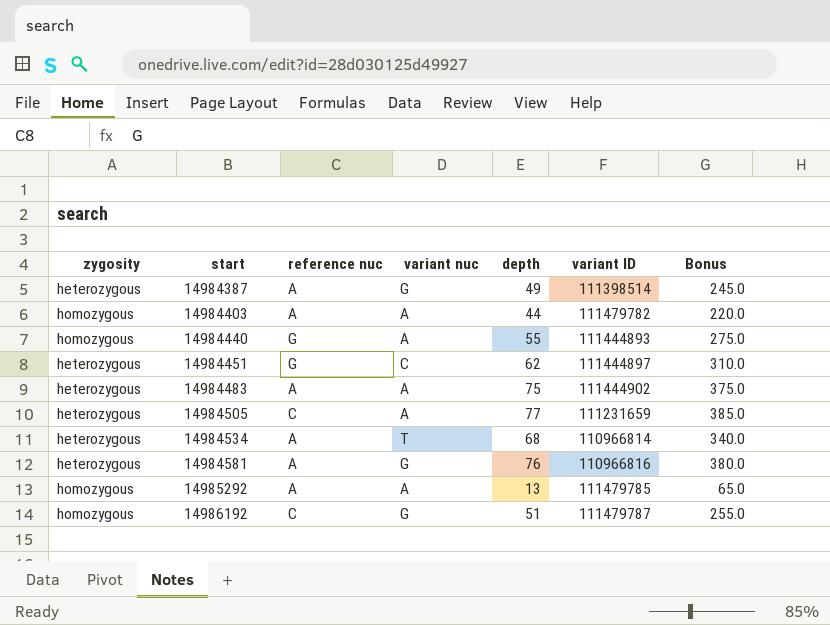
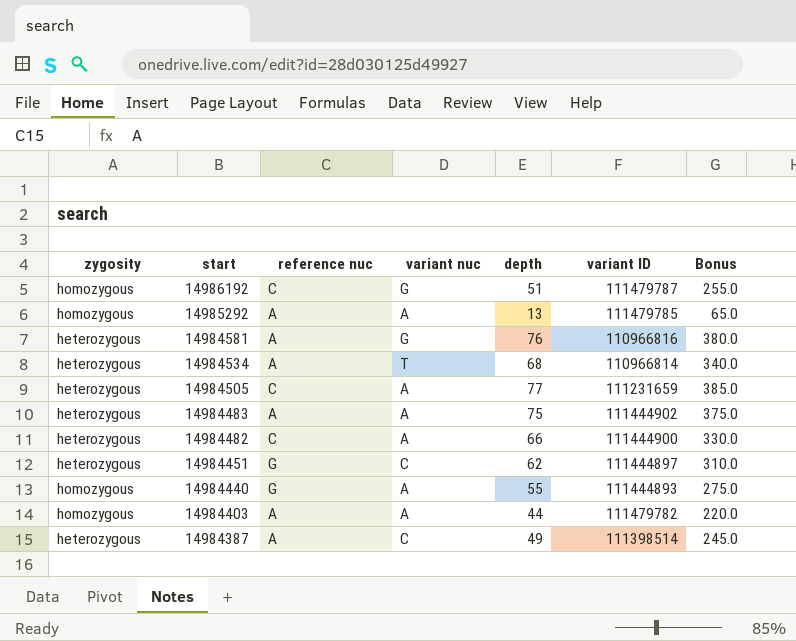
row order: start ascending -> start descending
row 14984482: none -> heterozygous | C | A | 66 | 111444900 | 330.0
14984387 | variant nuc: G -> C

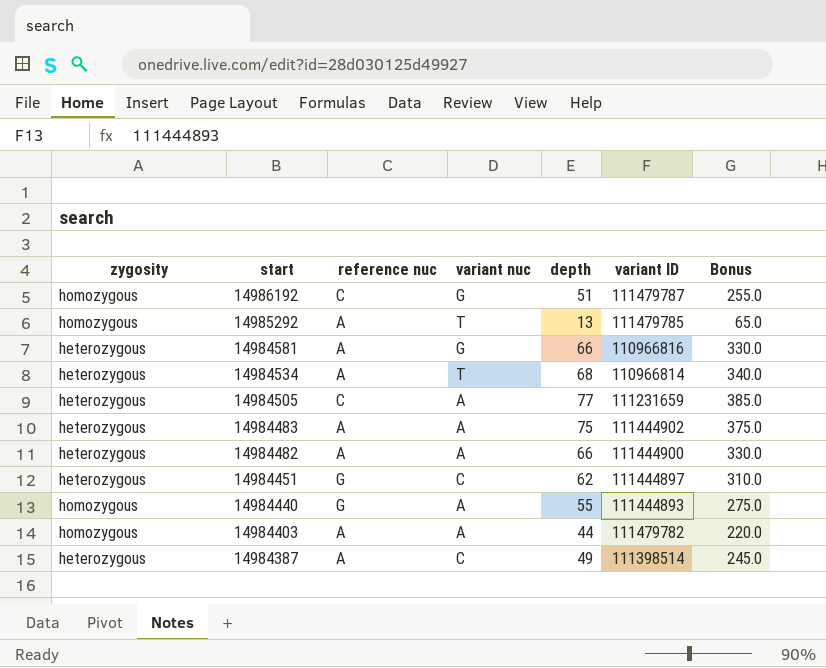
14985292 | variant nuc: A -> T
14984581 | depth: 76 -> 66
14984581 | Bonus: 380.0 -> 330.0
14984482 | reference nuc: C -> A

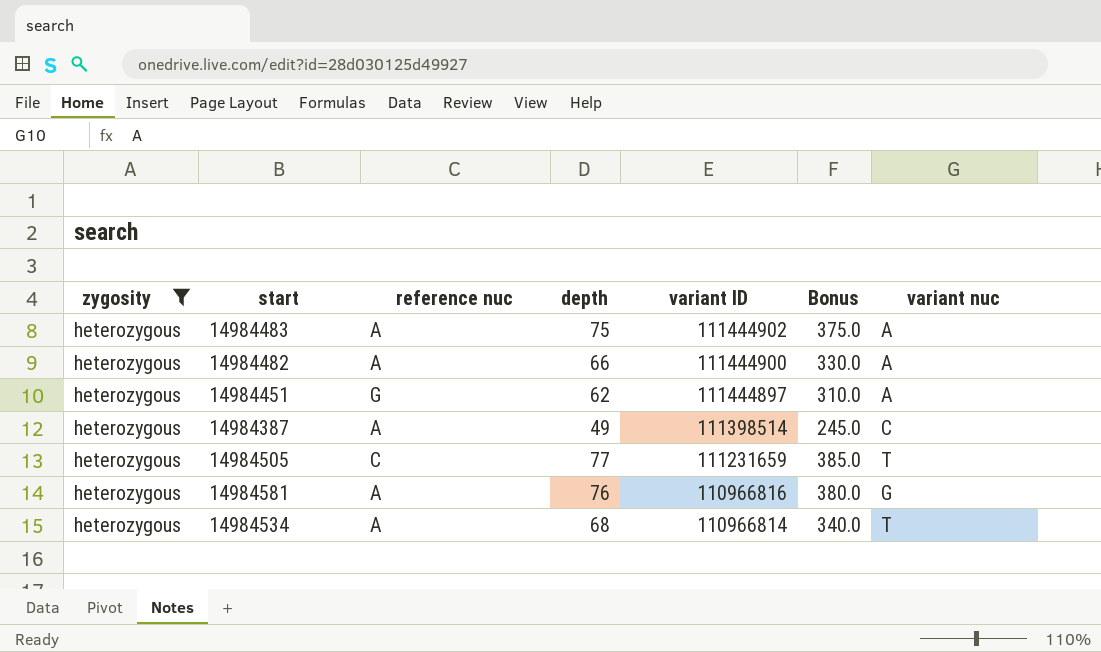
filter: none -> zygosity = heterozygous
row order: start descending -> variant ID descending
column variant nuc | position: 4 -> 7
14984451 | variant nuc: C -> A
14984505 | variant nuc: A -> T
14984581 | depth: 66 -> 76
14984581 | Bonus: 330.0 -> 380.0

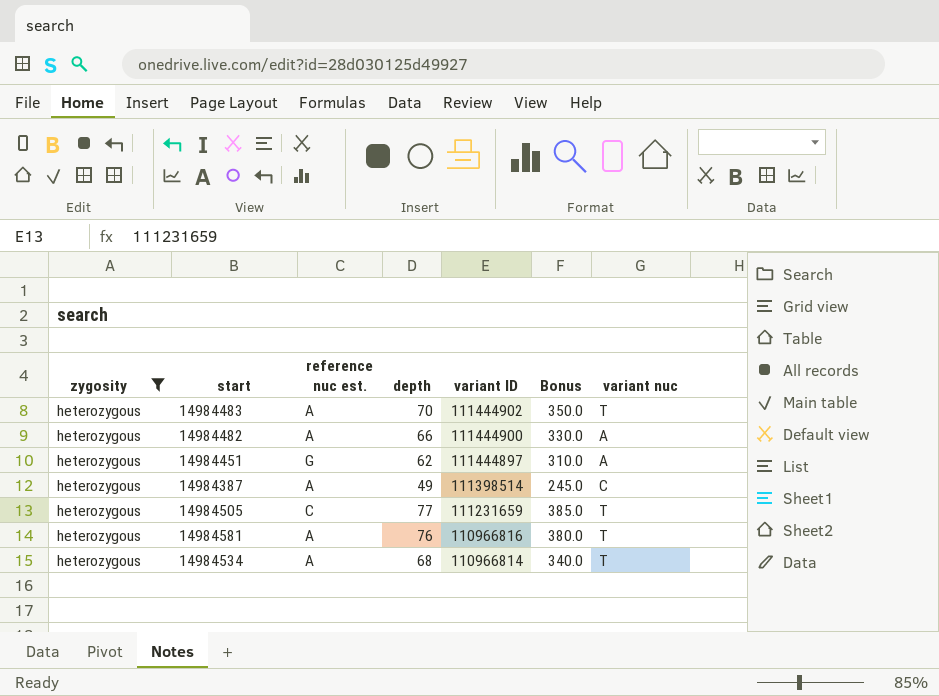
column name: reference nuc -> reference nuc est.
14984483 | depth: 75 -> 70
14984483 | Bonus: 375.0 -> 350.0
14984483 | variant nuc: A -> T
14984581 | variant nuc: G -> T

